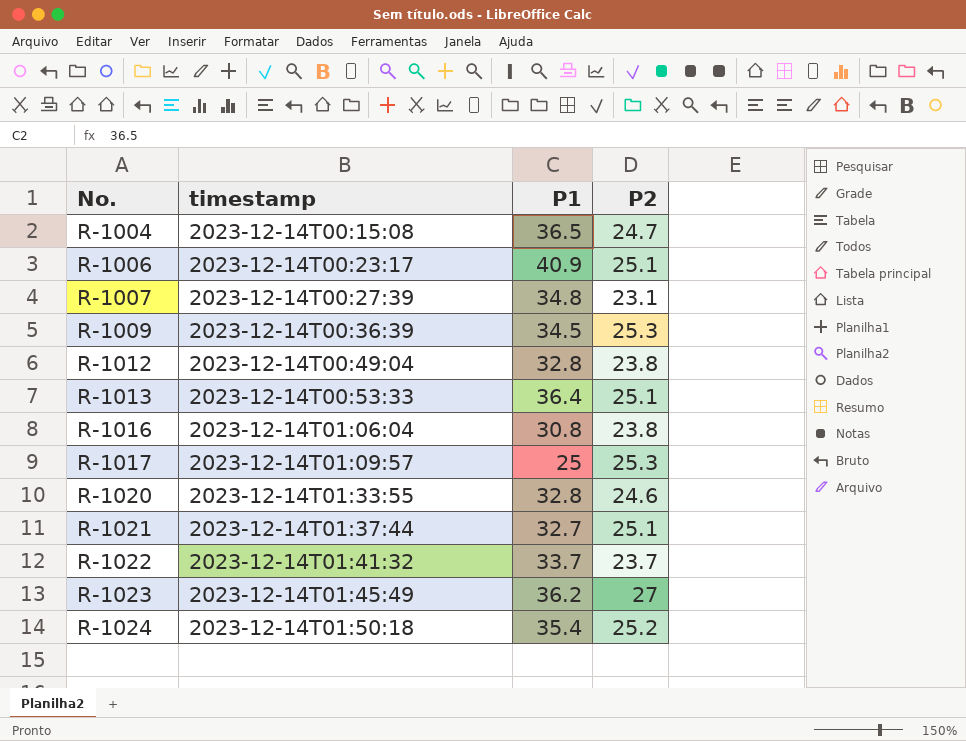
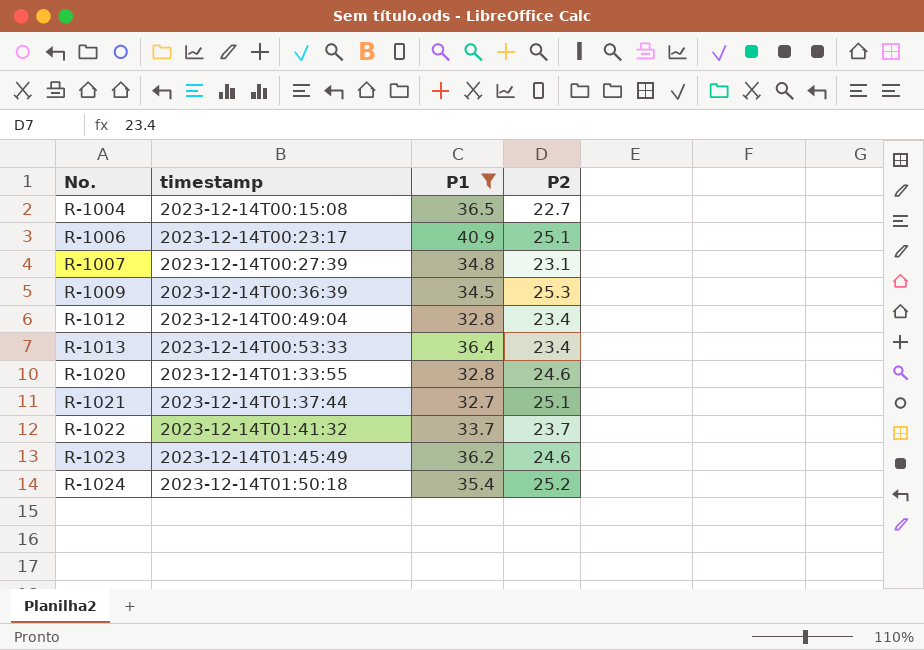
filter: none -> P1 >= 32.7
R-1004 | P2: 24.7 -> 22.7
R-1012 | P2: 23.8 -> 23.4
R-1013 | P2: 25.1 -> 23.4
R-1023 | P2: 27 -> 24.6

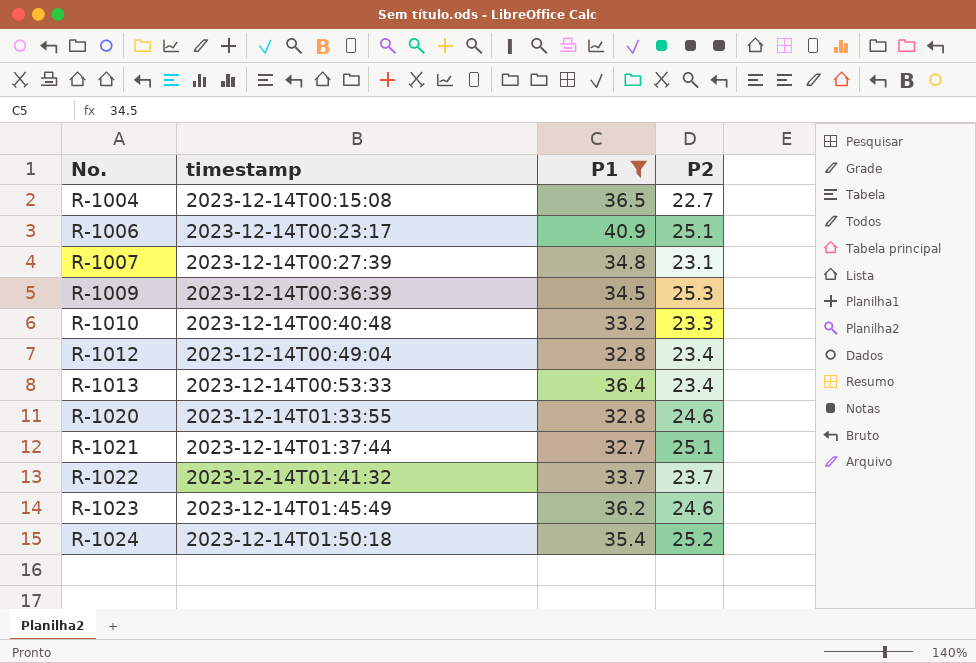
row R-1010: none -> 2023-12-14T00:40:48 | 33.2 | 23.3

